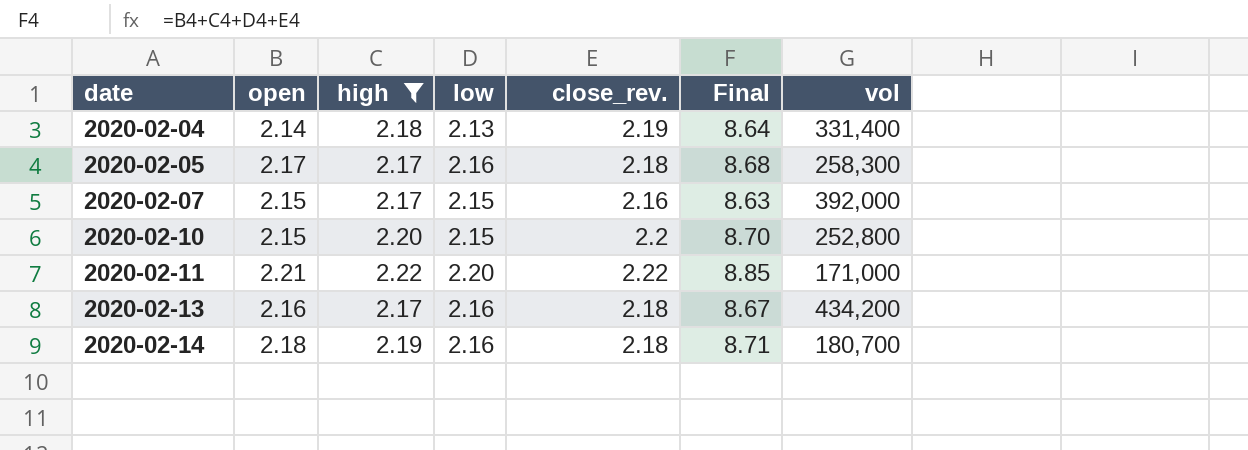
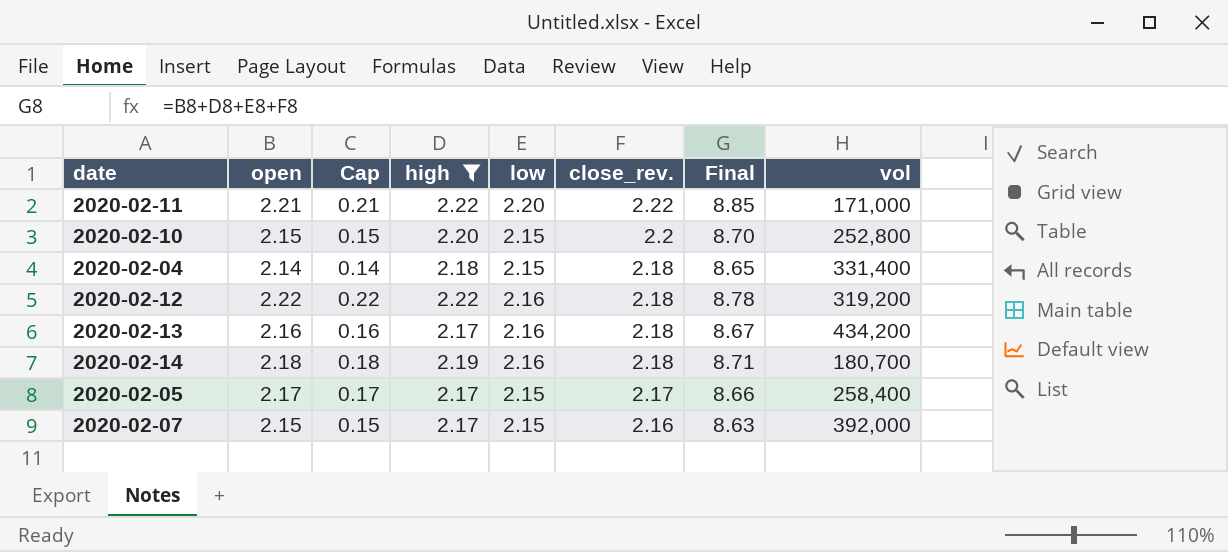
row order: date ascending -> close_rev. descending
column Cap | formula: none -> [open] - 2
2020-02-04 | low: 2.13 -> 2.15
2020-02-04 | close_rev.: 2.19 -> 2.18
2020-02-04 | Final: 8.64 -> 8.65
row 2020-02-12: none -> 2.22 | 0.22 | 2.22 | 2.16 | 2.18 | 8.78 | 319,200
2020-02-05 | low: 2.16 -> 2.15
2020-02-05 | close_rev.: 2.18 -> 2.17
2020-02-05 | Final: 8.68 -> 8.66
2020-02-05 | vol: 258,300 -> 258,400

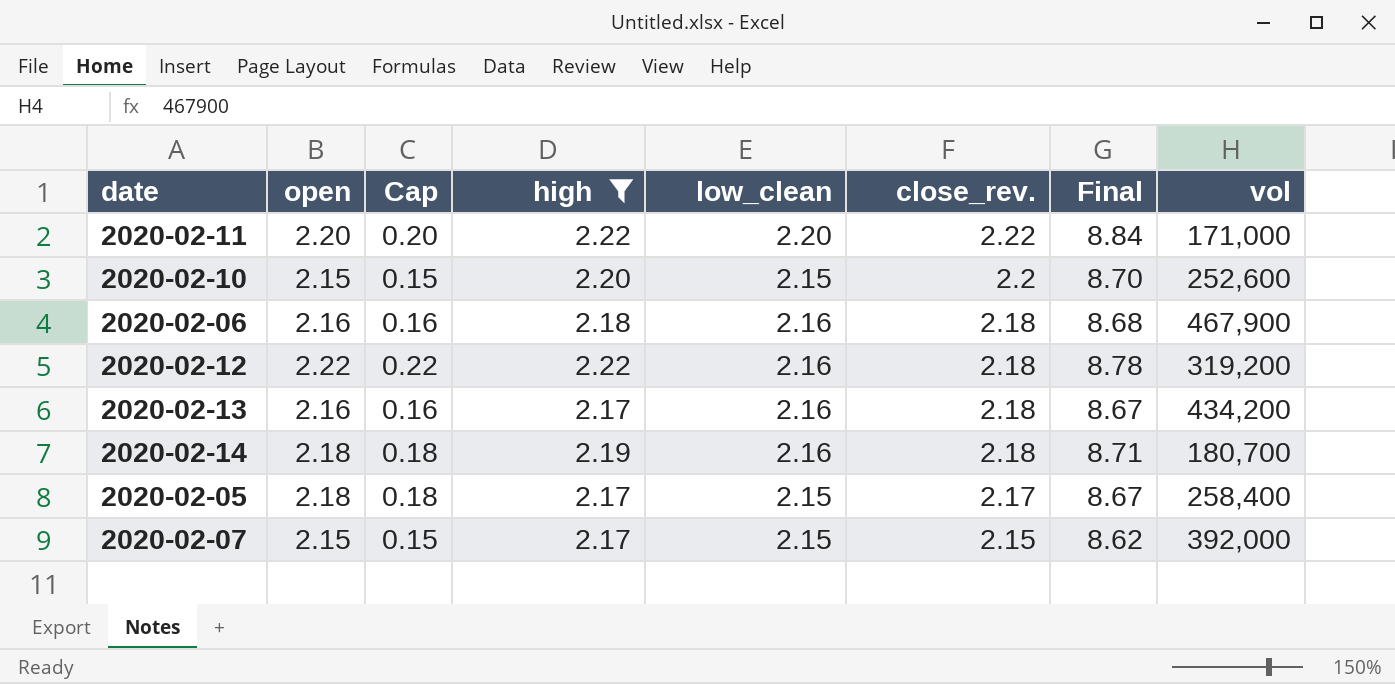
column name: low -> low_clean
row 2020-02-04: 2.14 | 0.14 | 2.18 | 2.15 | 2.18 | 8.65 | 331,400 -> none
2020-02-11 | open: 2.21 -> 2.20
2020-02-11 | Cap: 0.21 -> 0.20
2020-02-11 | Final: 8.85 -> 8.84
2020-02-10 | vol: 252,800 -> 252,600
row 2020-02-06: none -> 2.16 | 0.16 | 2.18 | 2.16 | 2.18 | 8.68 | 467,900
2020-02-05 | open: 2.17 -> 2.18
2020-02-05 | Cap: 0.17 -> 0.18
2020-02-05 | Final: 8.66 -> 8.67
2020-02-07 | close_rev.: 2.16 -> 2.15
2020-02-07 | Final: 8.63 -> 8.62

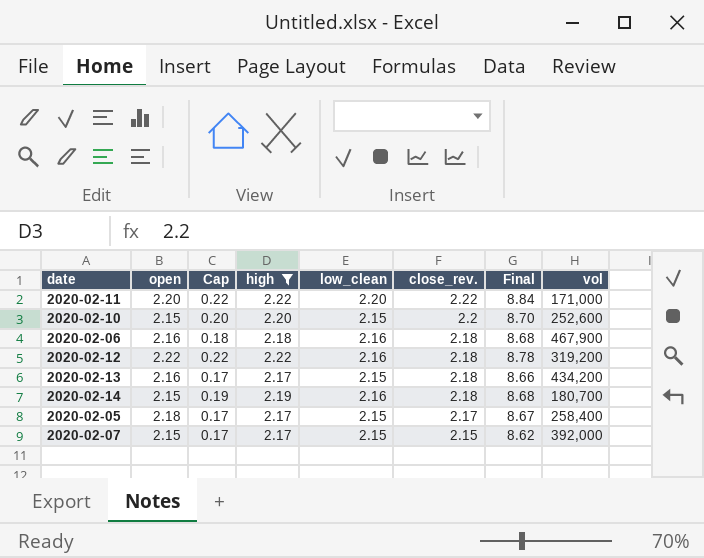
column Cap | formula: [open] - 2 -> [high] - 2
2020-02-13 | low_clean: 2.16 -> 2.15
2020-02-13 | Final: 8.67 -> 8.66
2020-02-14 | open: 2.18 -> 2.15
2020-02-14 | Final: 8.71 -> 8.68

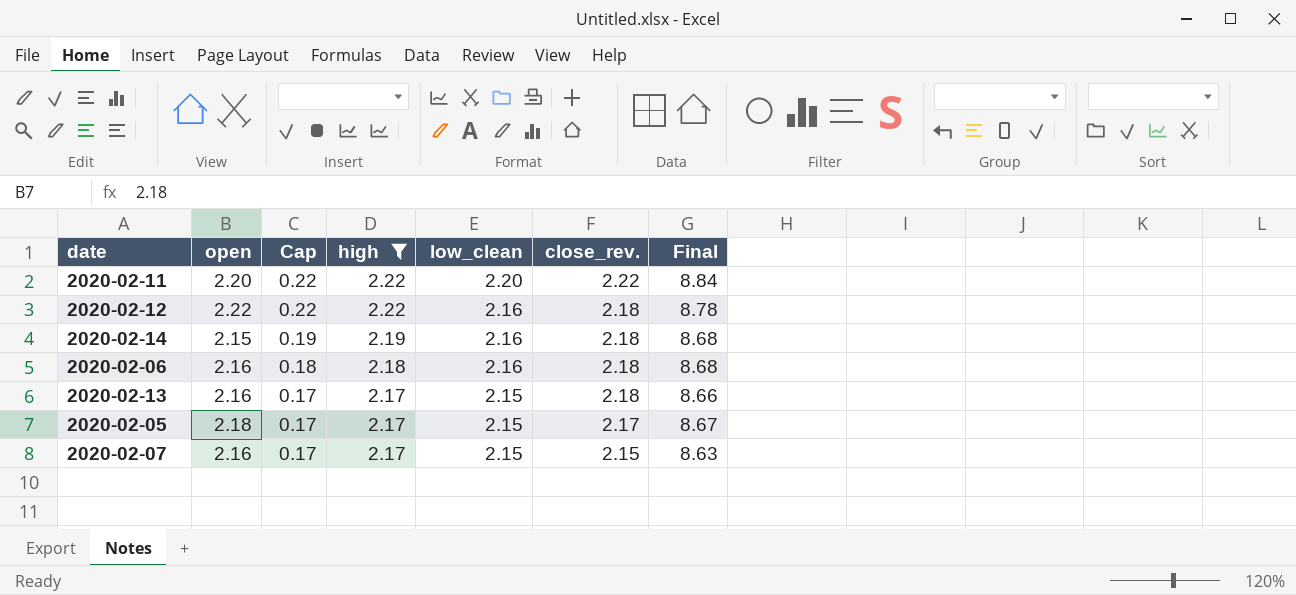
row order: close_rev. descending -> Cap descending
column vol | position: 8 -> none
row 2020-02-10: 2.15 | 0.20 | 2.20 | 2.15 | 2.2 | 8.70 | 252,600 -> none
2020-02-07 | open: 2.15 -> 2.16
2020-02-07 | Final: 8.62 -> 8.63

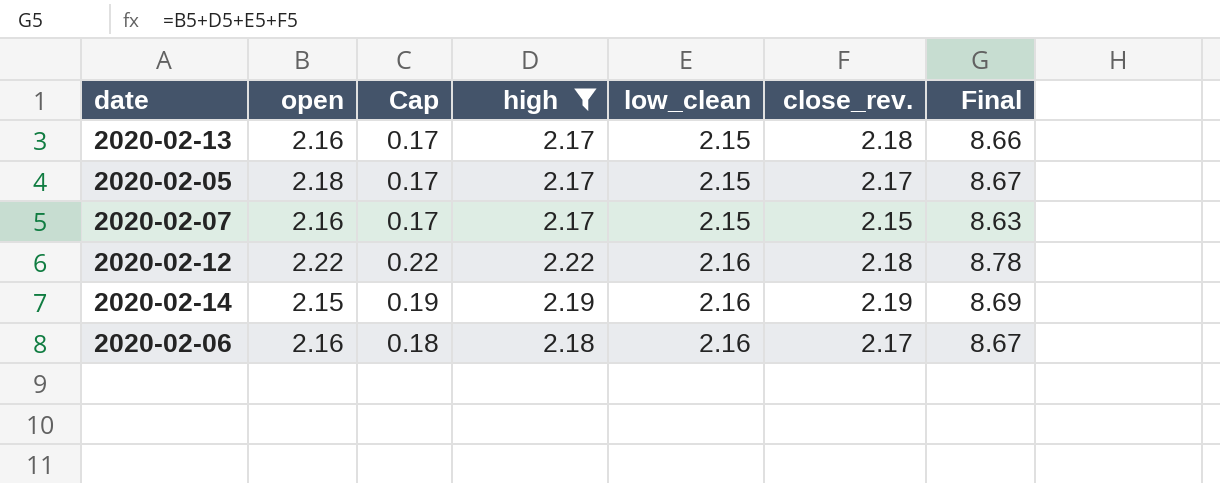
row order: Cap descending -> low_clean ascending
row 2020-02-11: 2.20 | 0.22 | 2.22 | 2.20 | 2.22 | 8.84 -> none
2020-02-14 | close_rev.: 2.18 -> 2.19
2020-02-14 | Final: 8.68 -> 8.69
2020-02-06 | close_rev.: 2.18 -> 2.17
2020-02-06 | Final: 8.68 -> 8.67

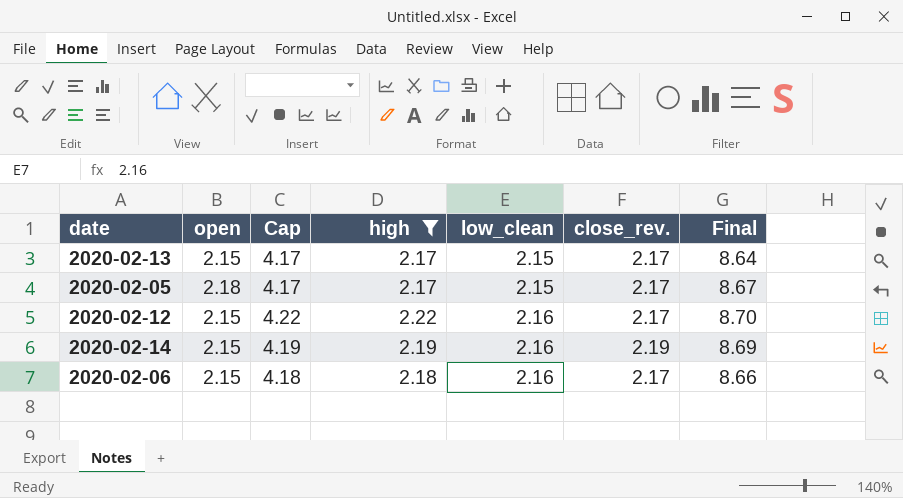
column Cap | formula: [high] - 2 -> [high] + 2
row 2020-02-07: 2.16 | 0.17 | 2.17 | 2.15 | 2.15 | 8.63 -> none
2020-02-13 | open: 2.16 -> 2.15
2020-02-13 | close_rev.: 2.18 -> 2.17
2020-02-13 | Final: 8.66 -> 8.64
2020-02-12 | open: 2.22 -> 2.15
2020-02-12 | close_rev.: 2.18 -> 2.17
2020-02-12 | Final: 8.78 -> 8.70
2020-02-06 | open: 2.16 -> 2.15
2020-02-06 | Final: 8.67 -> 8.66

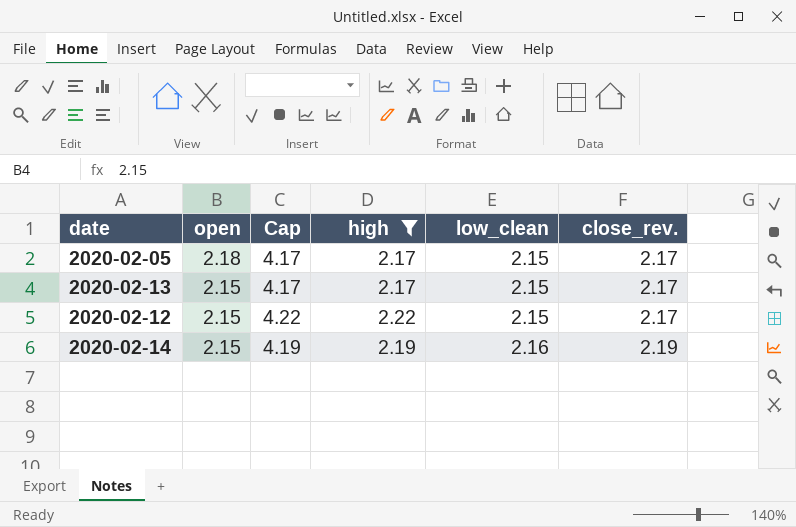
row order: low_clean ascending -> open descending
column Final | formula: [open] + [high] + [low_clean] + [close_rev.] -> none
row 2020-02-06: 2.15 | 4.18 | 2.18 | 2.16 | 2.17 | 8.66 -> none
2020-02-12 | low_clean: 2.16 -> 2.15

